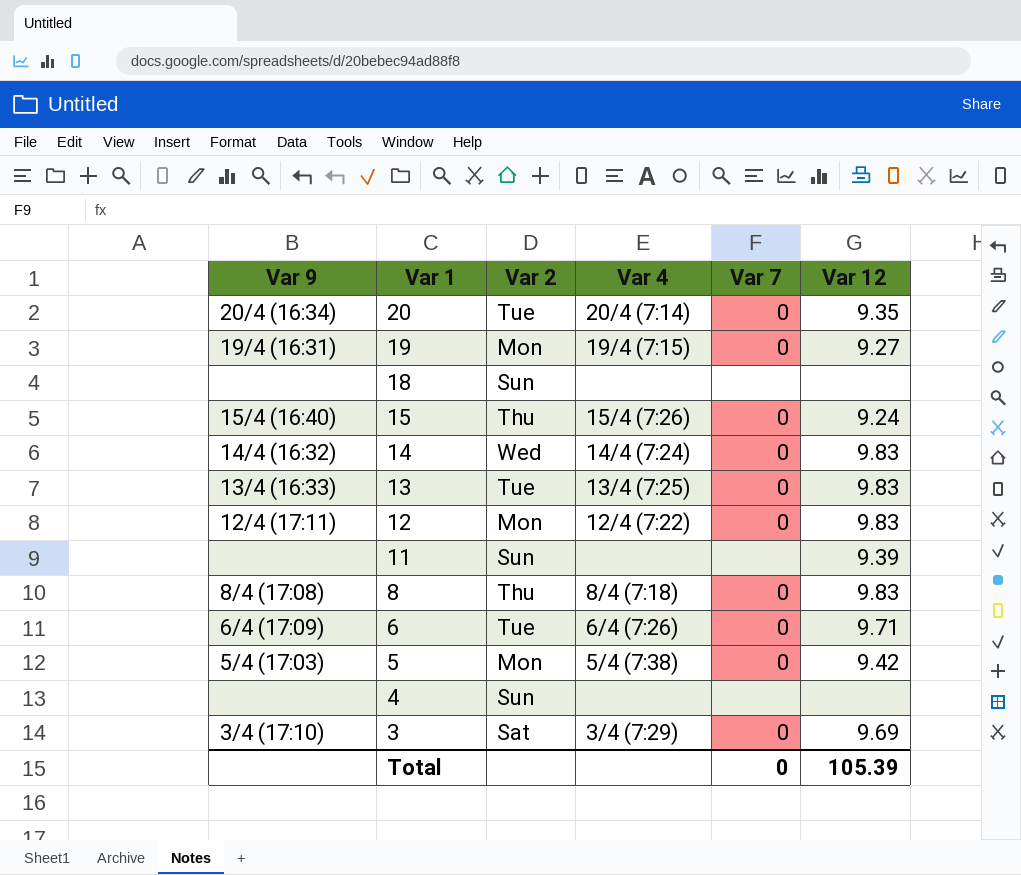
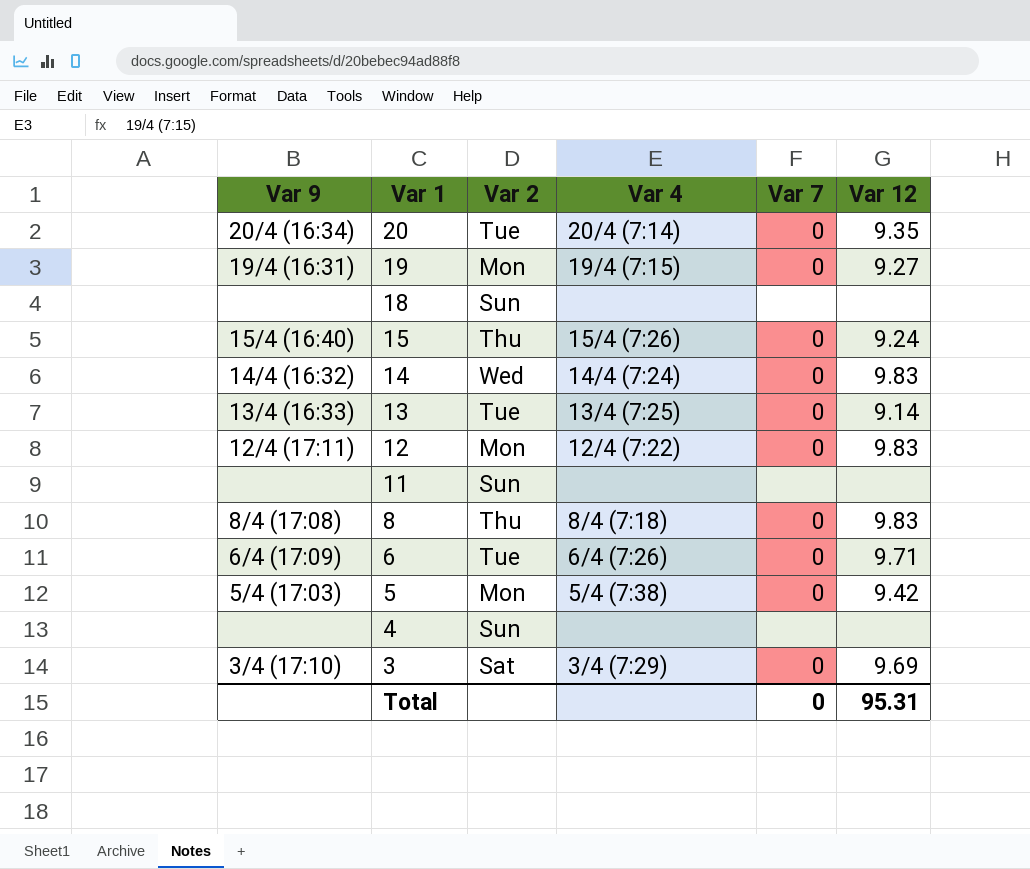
13 | Var 12: 9.83 -> 9.14
11 | Var 12: 9.39 -> none
Total | Var 12: 105.39 -> 95.31

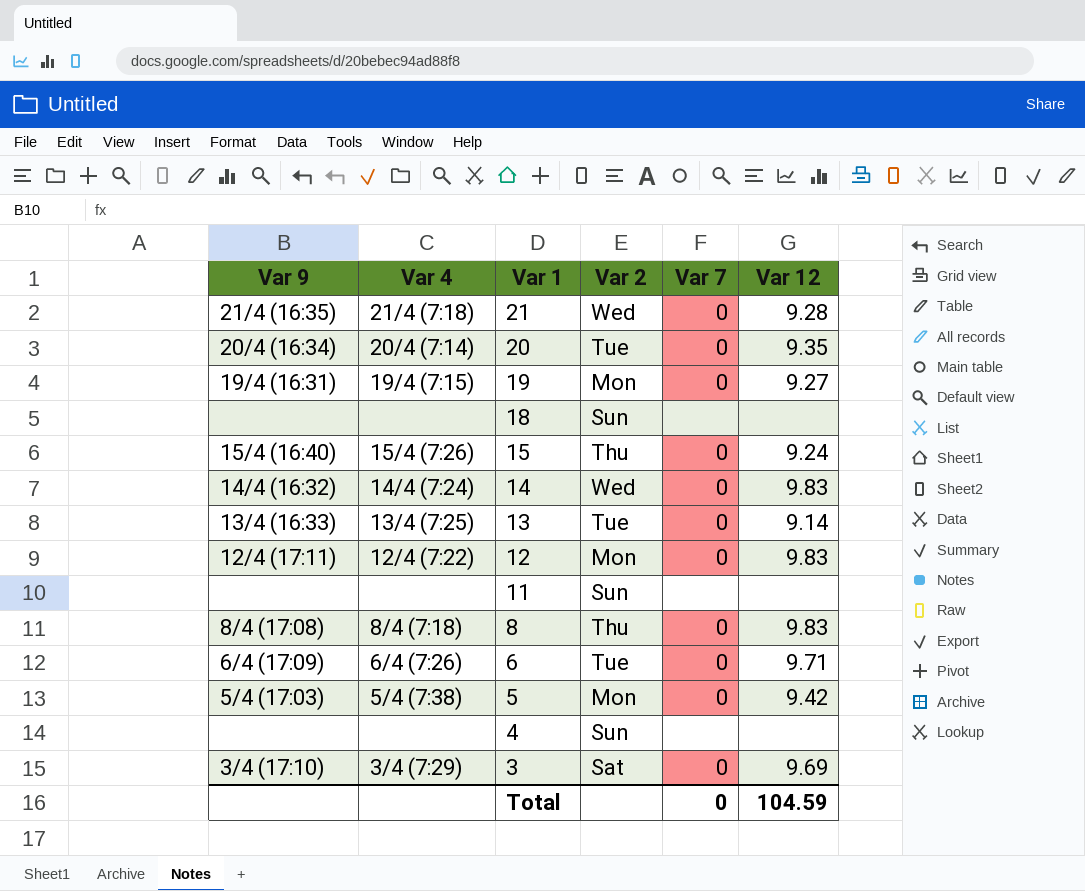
column Var 4 | position: 4 -> 2
row 21: none -> 21/4 (16:35) | 21/4 (7:18) | Wed | 0 | 9.28
Total | Var 12: 95.31 -> 104.59

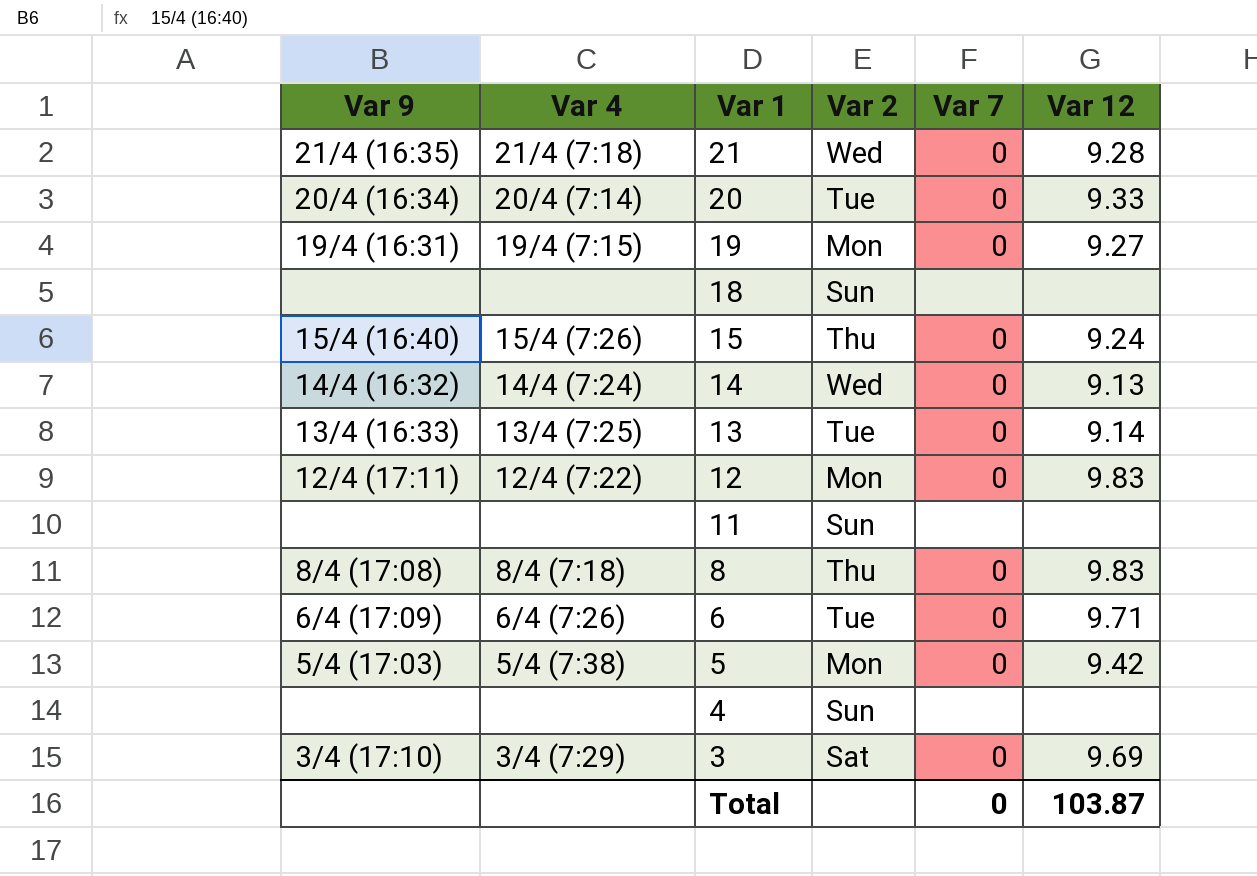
20 | Var 12: 9.35 -> 9.33
14 | Var 12: 9.83 -> 9.13
Total | Var 12: 104.59 -> 103.87

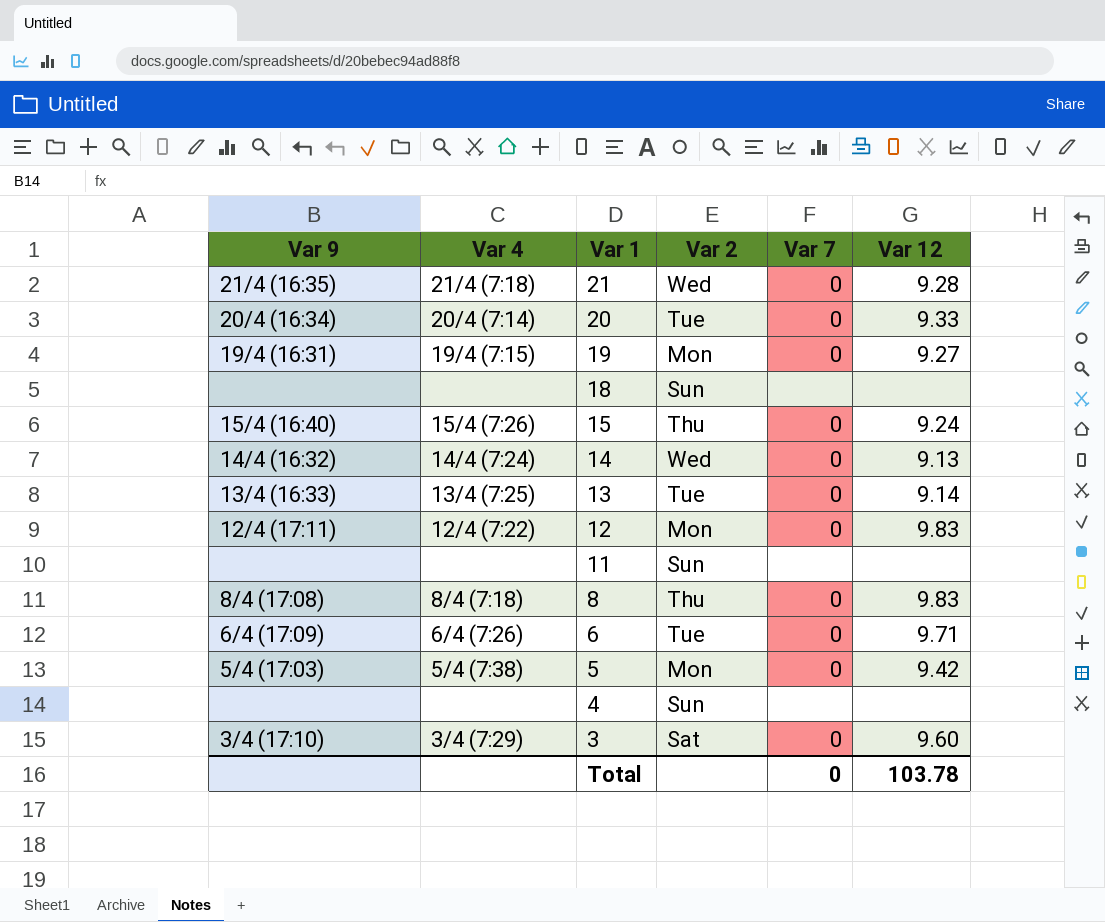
3 | Var 12: 9.69 -> 9.60
Total | Var 12: 103.87 -> 103.78

